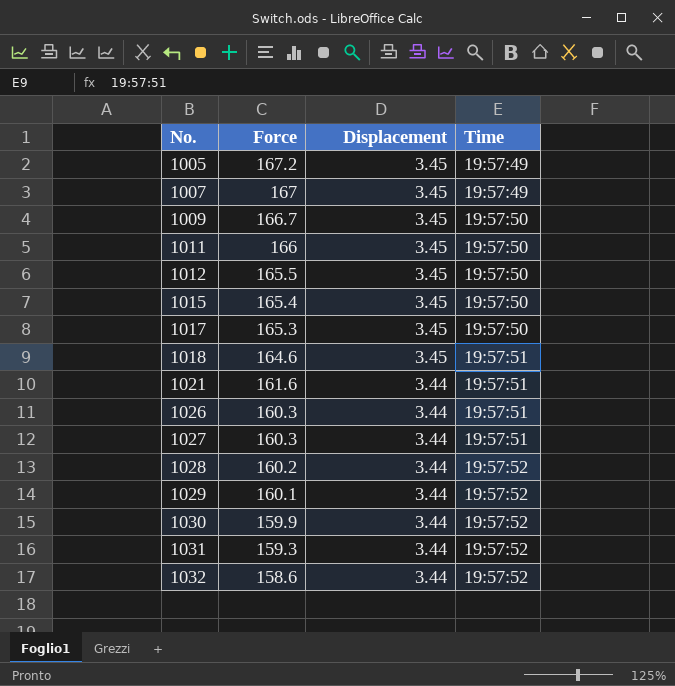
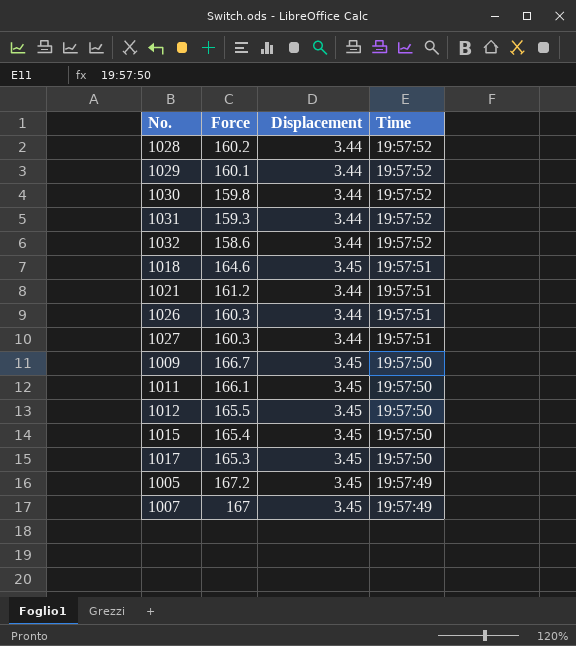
row order: No. ascending -> Time descending
1030 | Force: 159.9 -> 159.8
1021 | Force: 161.6 -> 161.2
1011 | Force: 166 -> 166.1

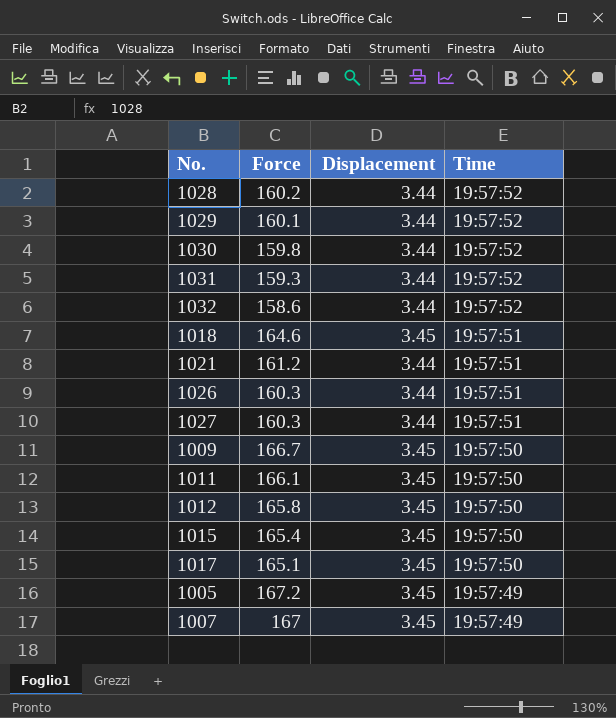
1012 | Force: 165.5 -> 165.8
1017 | Force: 165.3 -> 165.1

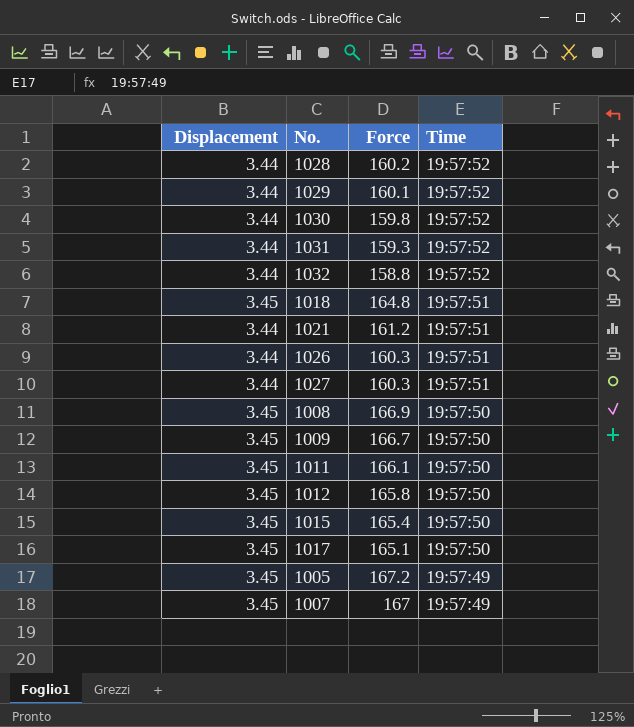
column Displacement | position: 3 -> 1
1032 | Force: 158.6 -> 158.8
1018 | Force: 164.6 -> 164.8
row 1008: none -> 3.45 | 166.9 | 19:57:50

